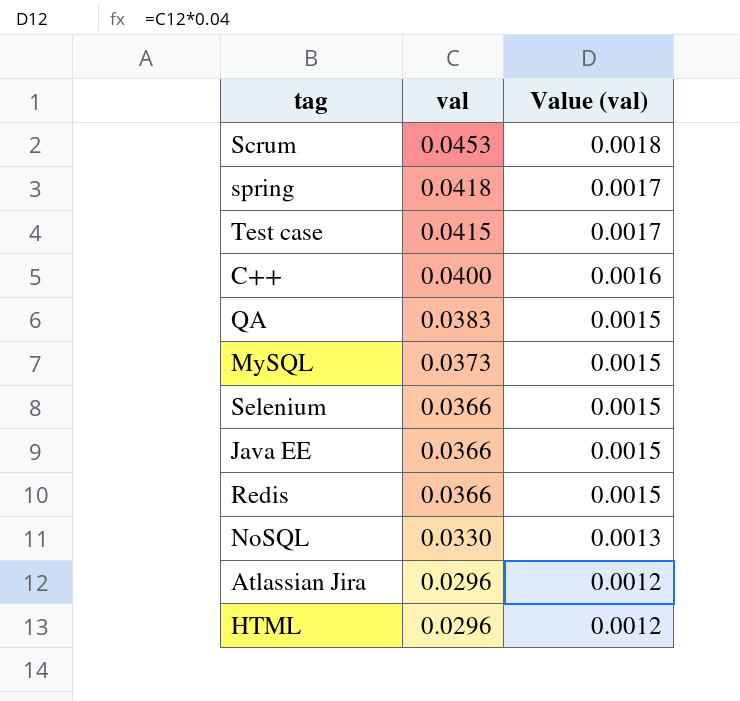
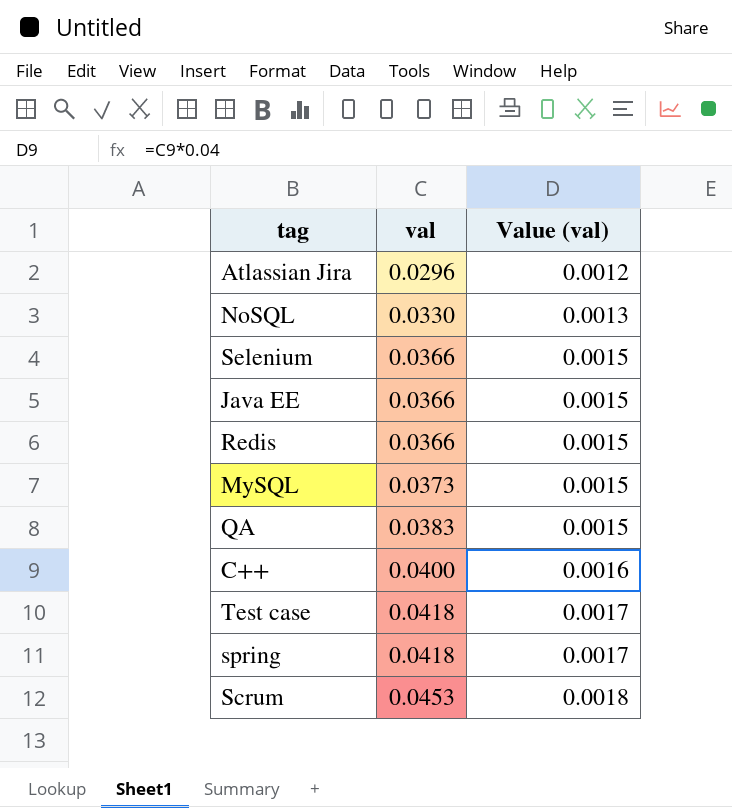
row order: val descending -> val ascending
row HTML: 0.0296 | 0.0012 -> none
Test case | val: 0.0415 -> 0.0418

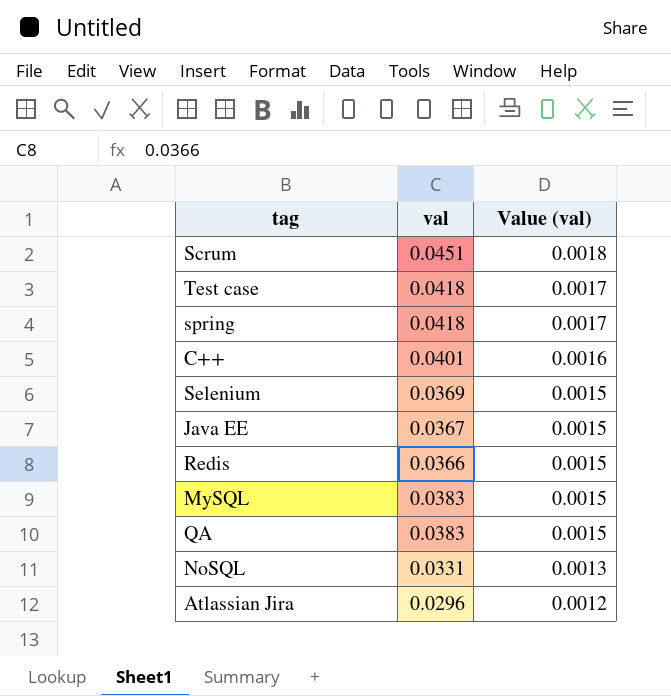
row order: val ascending -> Value (val) descending
Scrum | val: 0.0453 -> 0.0451
C++ | val: 0.0400 -> 0.0401
Selenium | val: 0.0366 -> 0.0369
Java EE | val: 0.0366 -> 0.0367
MySQL | val: 0.0373 -> 0.0383
NoSQL | val: 0.0330 -> 0.0331

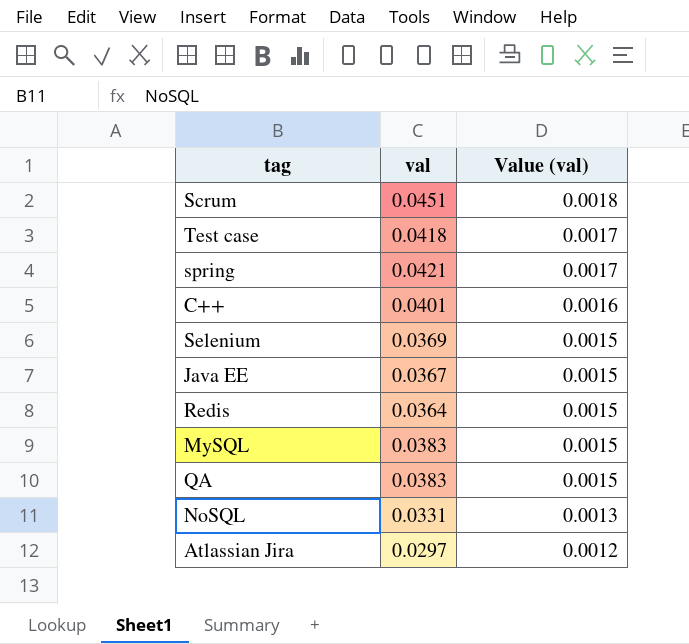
spring | val: 0.0418 -> 0.0421
Redis | val: 0.0366 -> 0.0364
Atlassian Jira | val: 0.0296 -> 0.0297

